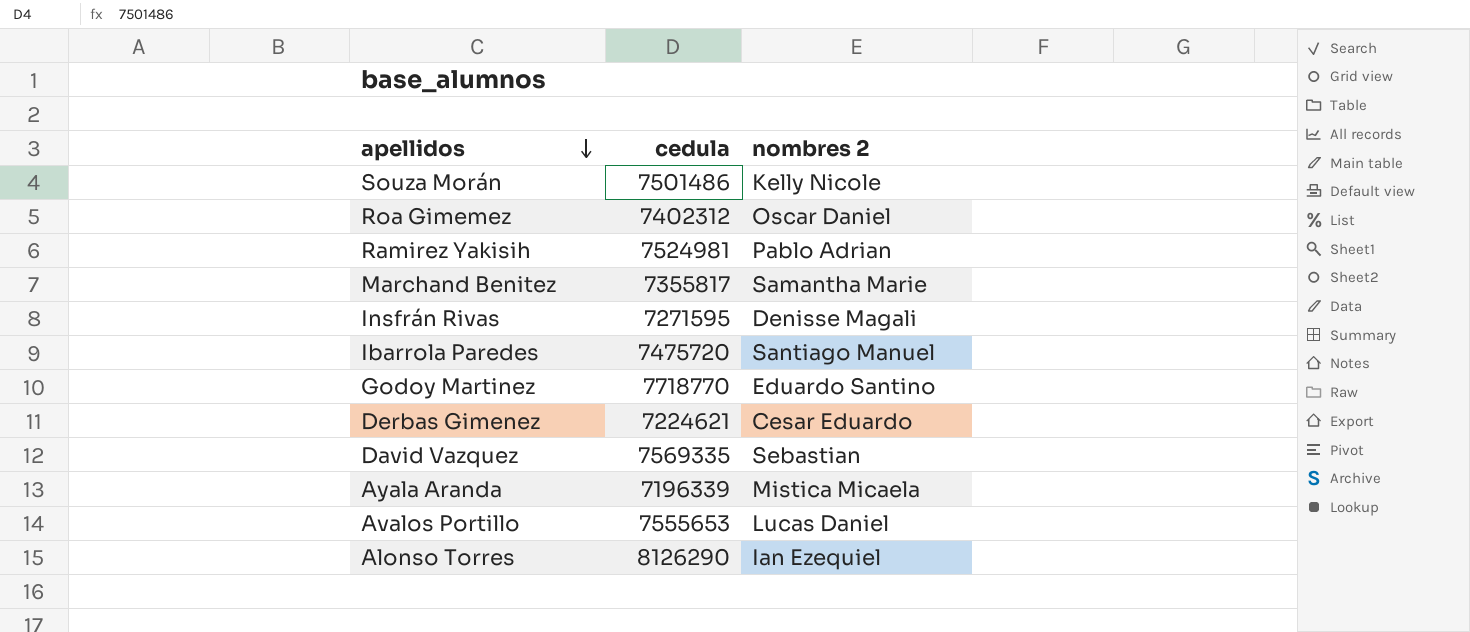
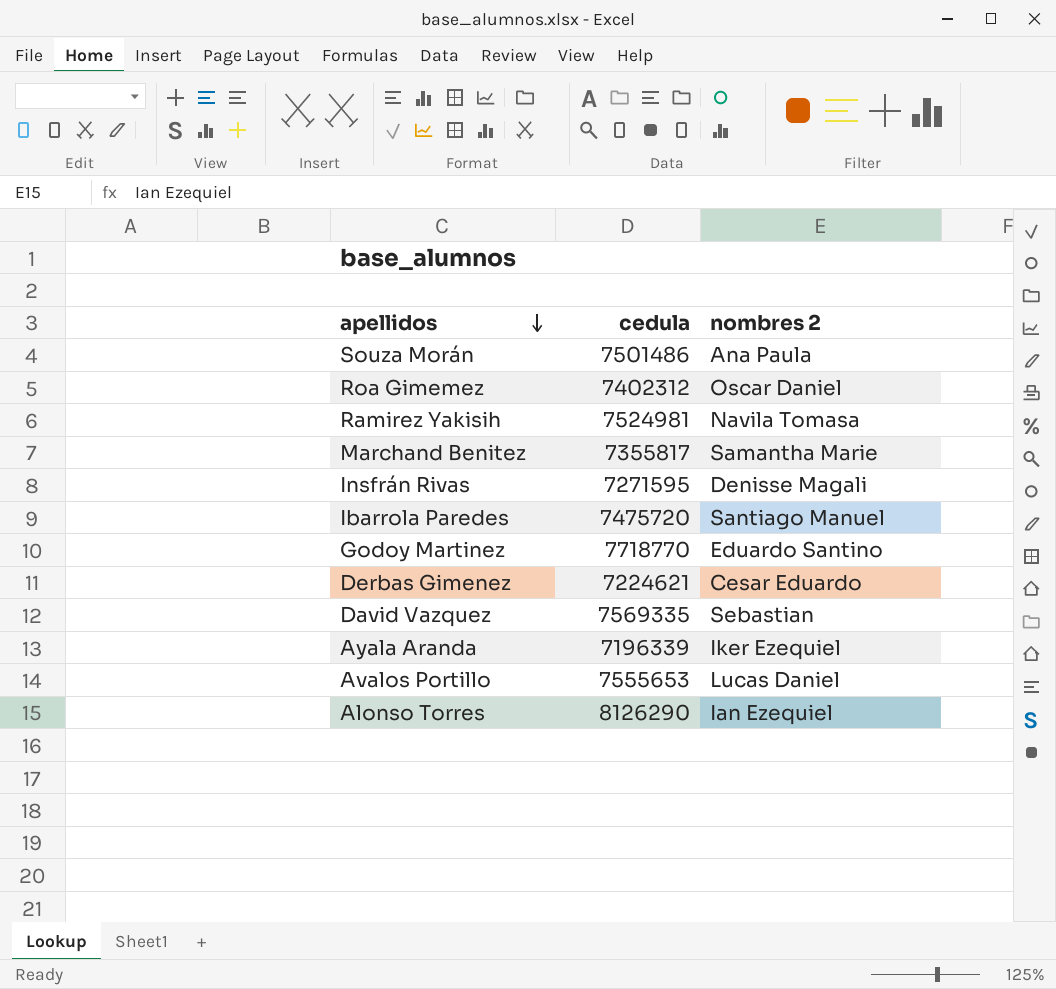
Souza Morán | nombres 2: Kelly Nicole -> Ana Paula
Ramirez Yakisih | nombres 2: Pablo Adrian -> Navila Tomasa
Ayala Aranda | nombres 2: Mistica Micaela -> Iker Ezequiel

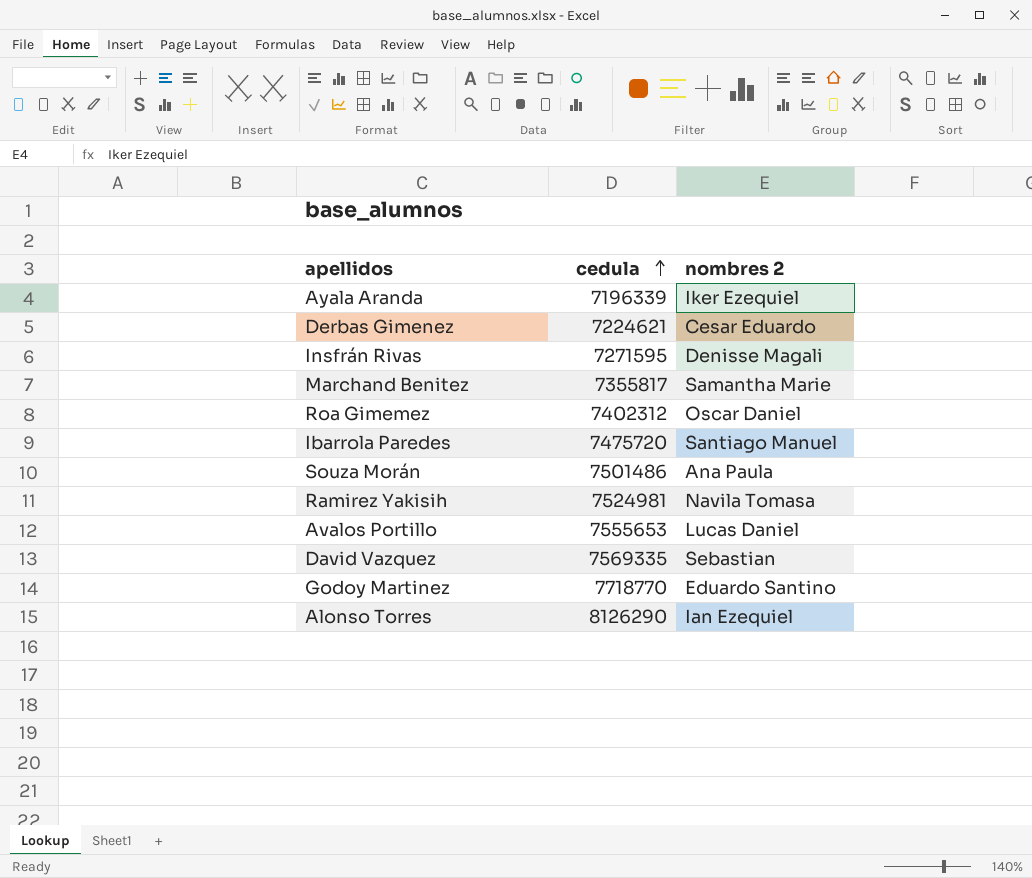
row order: apellidos descending -> cedula ascending

